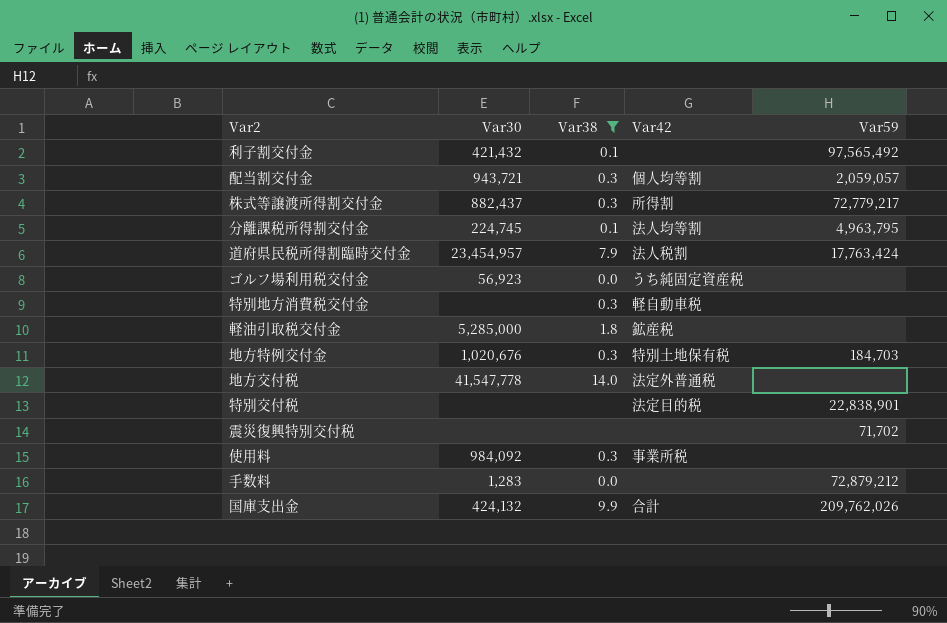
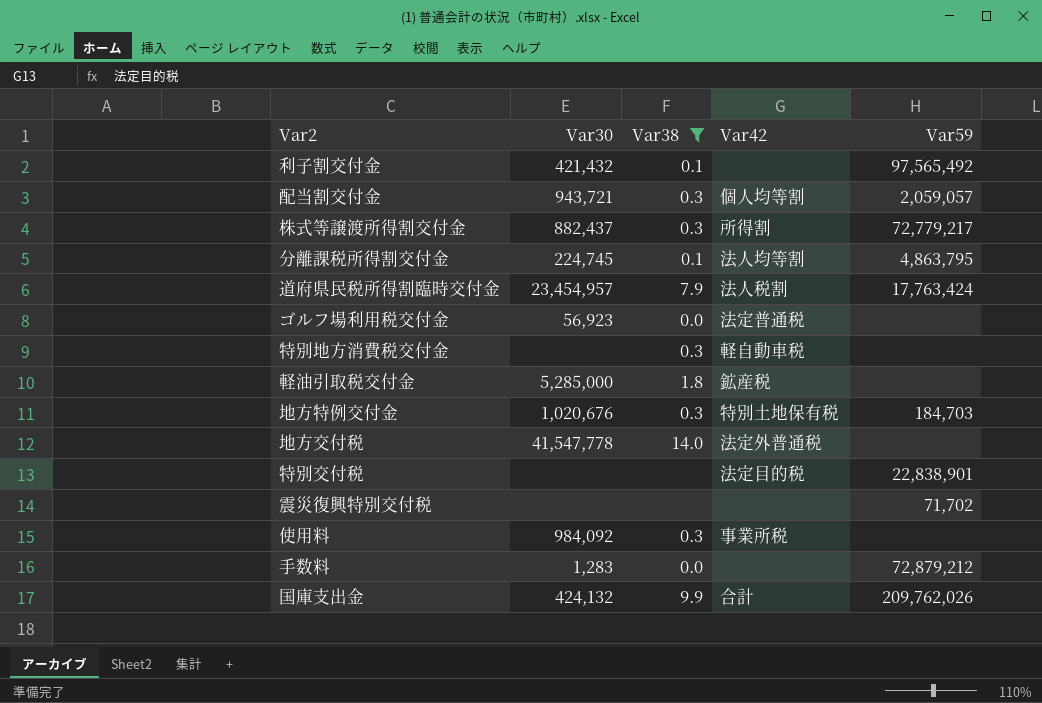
分離課税所得割交付金 | Var59: 4,963,795 -> 4,863,795
ゴルフ場利用税交付金 | Var42: うち純固定資産税 -> 法定普通税

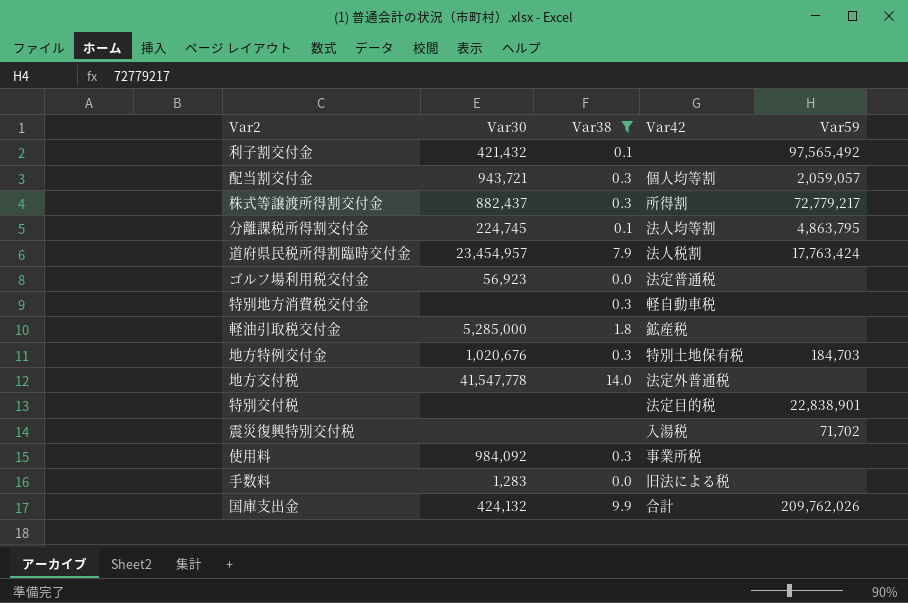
震災復興特別交付税 | Var42: none -> 入湯税
手数料 | Var42: none -> 旧法による税
手数料 | Var59: 72,879,212 -> none

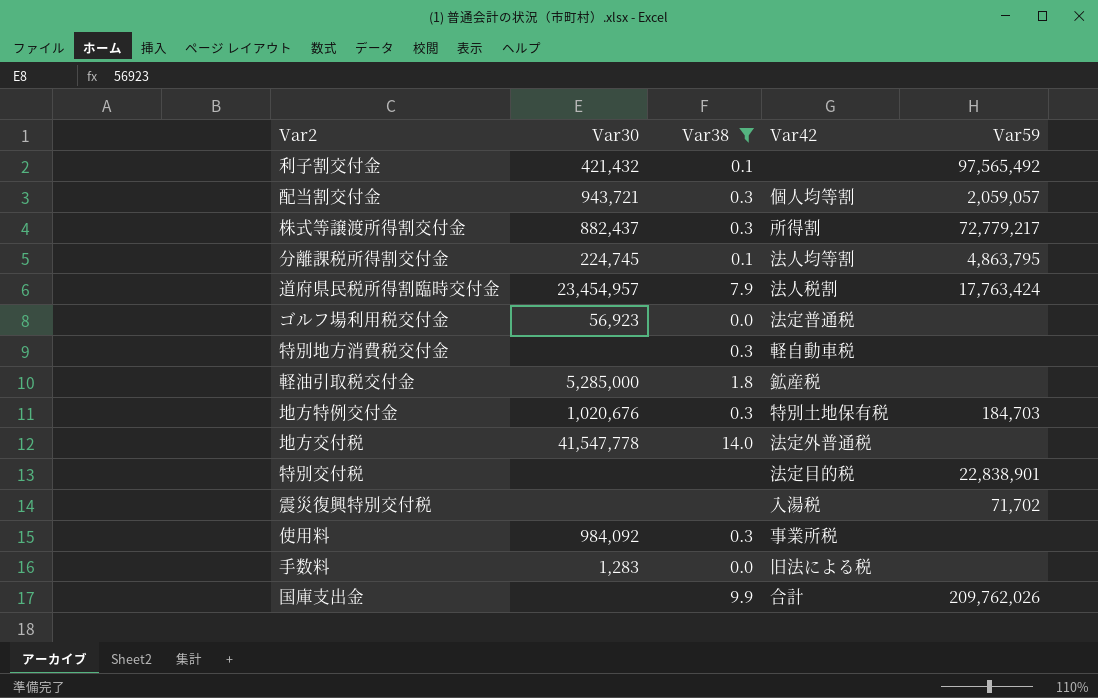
国庫支出金 | Var30: 424,132 -> none

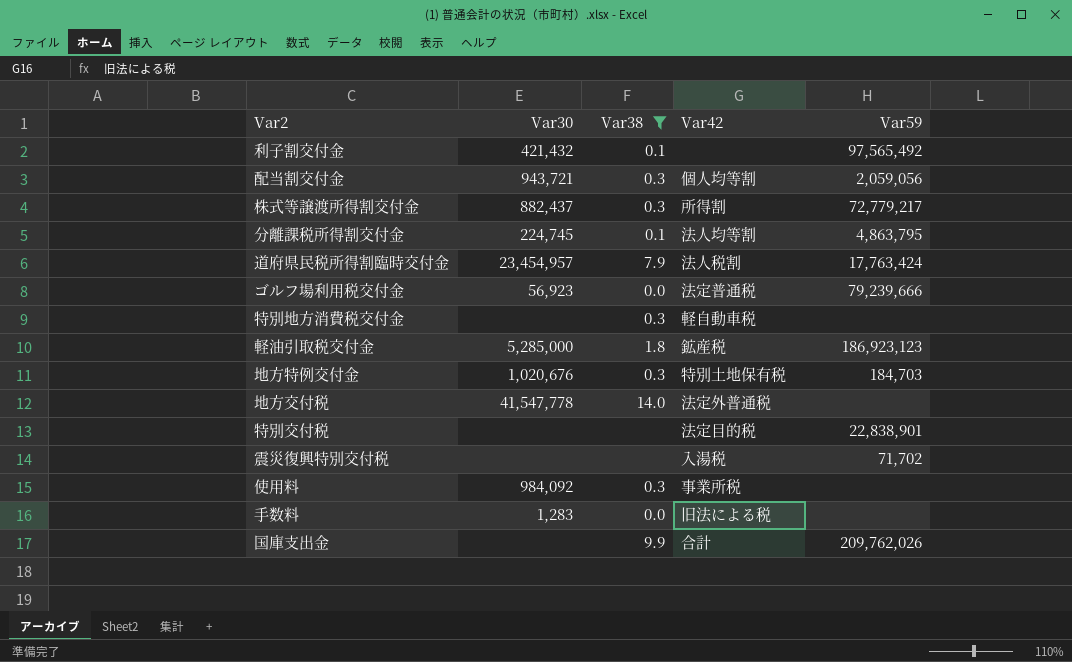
配当割交付金 | Var59: 2,059,057 -> 2,059,056
ゴルフ場利用税交付金 | Var59: none -> 79,239,666
軽油引取税交付金 | Var59: none -> 186,923,123

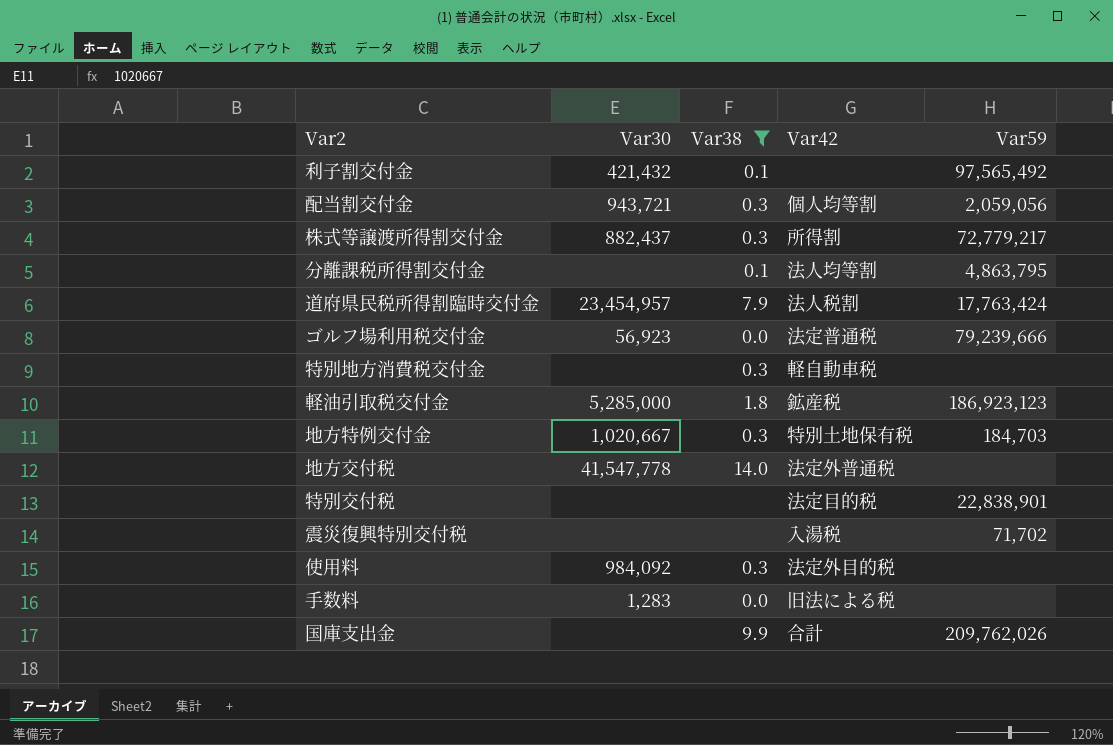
分離課税所得割交付金 | Var30: 224,745 -> none
地方特例交付金 | Var30: 1,020,676 -> 1,020,667
使用料 | Var42: 事業所税 -> 法定外目的税

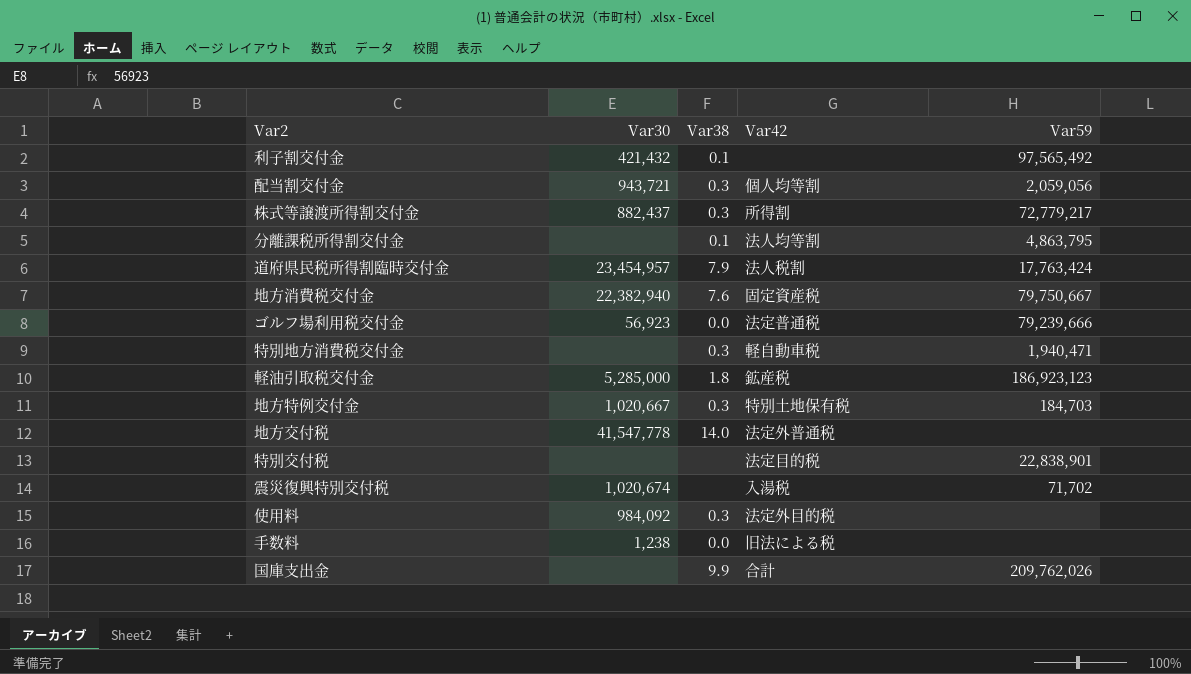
filter: Var38 != 7.6 -> none
特別地方消費税交付金 | Var59: none -> 1,940,471
震災復興特別交付税 | Var30: none -> 1,020,674
手数料 | Var30: 1,283 -> 1,238

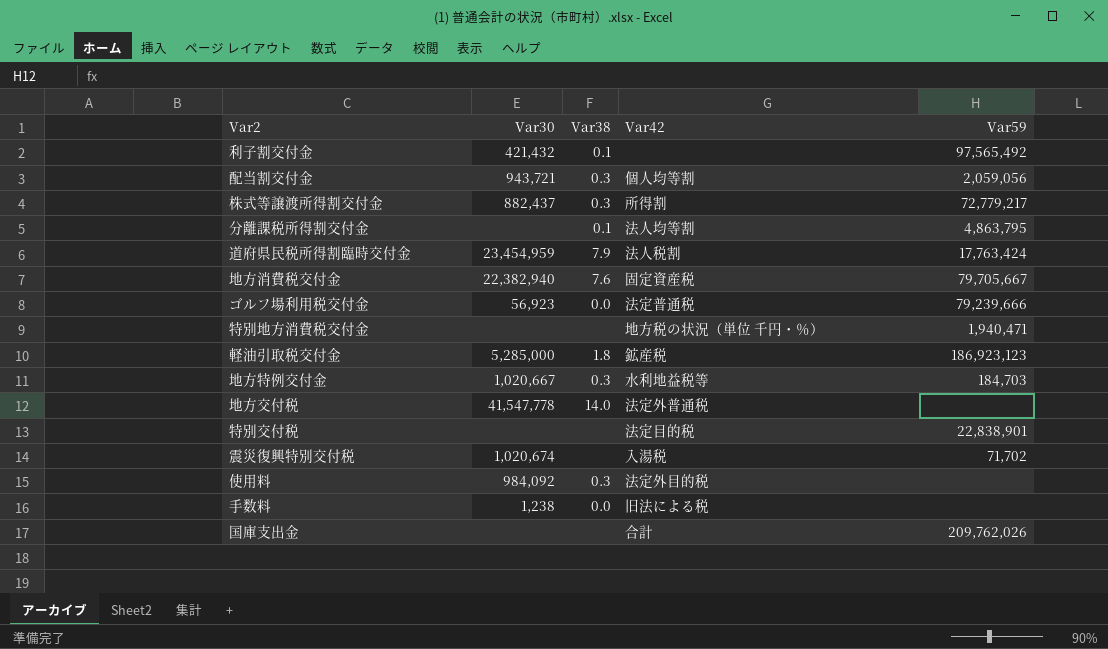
道府県民税所得割臨時交付金 | Var30: 23,454,957 -> 23,454,959
地方消費税交付金 | Var59: 79,750,667 -> 79,705,667
特別地方消費税交付金 | Var38: 0.3 -> none
特別地方消費税交付金 | Var42: 軽自動車税 -> 地方税の状況（単位 千円・％）
地方特例交付金 | Var42: 特別土地保有税 -> 水利地益税等
国庫支出金 | Var38: 9.9 -> none

